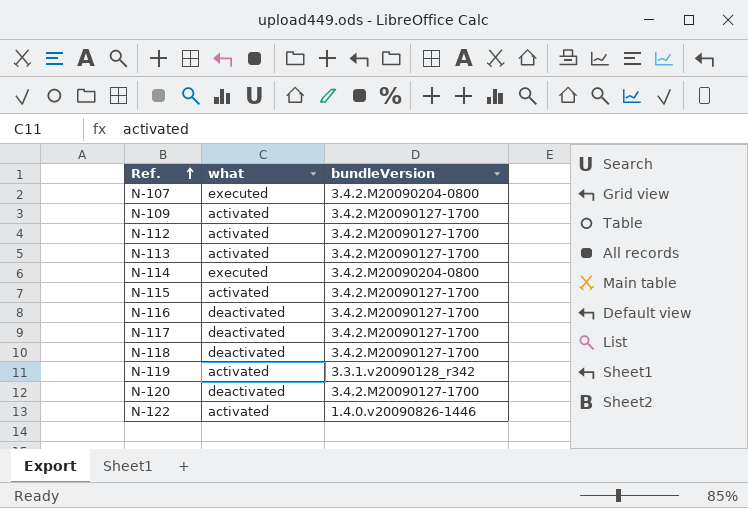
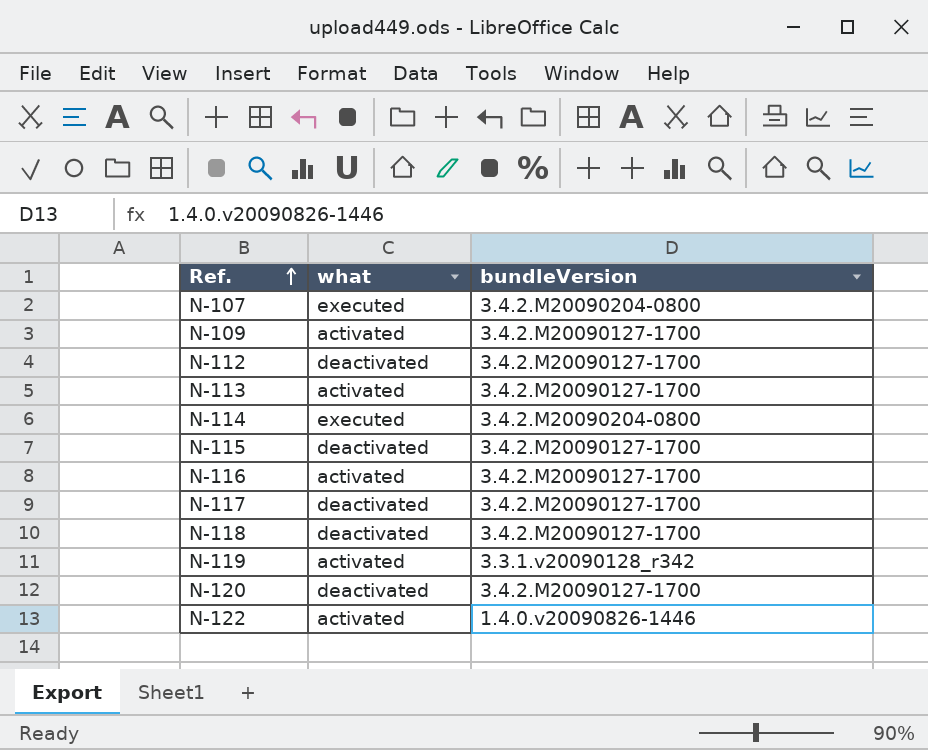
N-112 | what: activated -> deactivated
N-115 | what: activated -> deactivated
N-116 | what: deactivated -> activated

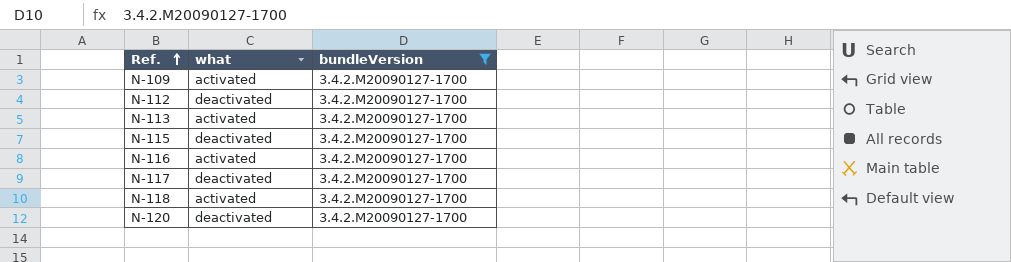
filter: none -> bundleVersion = 3.4.2.M20090127-1700
N-118 | what: deactivated -> activated

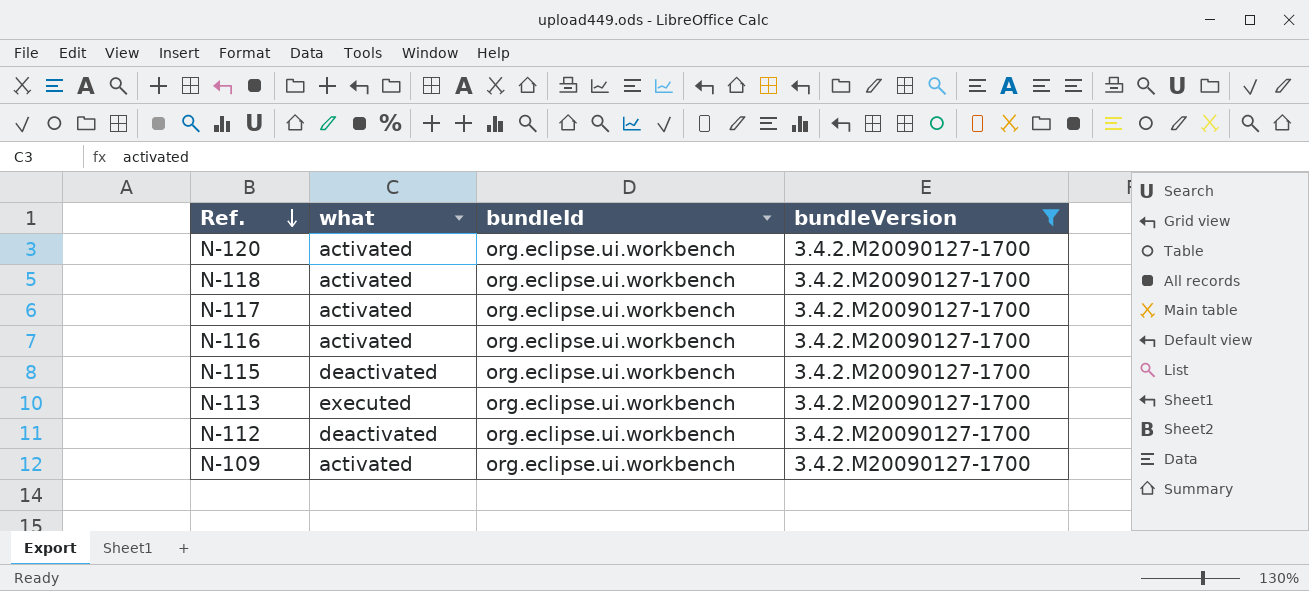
row order: Ref. ascending -> Ref. descending
column bundleId | position: none -> 3
N-120 | what: deactivated -> activated
N-117 | what: deactivated -> activated
N-113 | what: activated -> executed

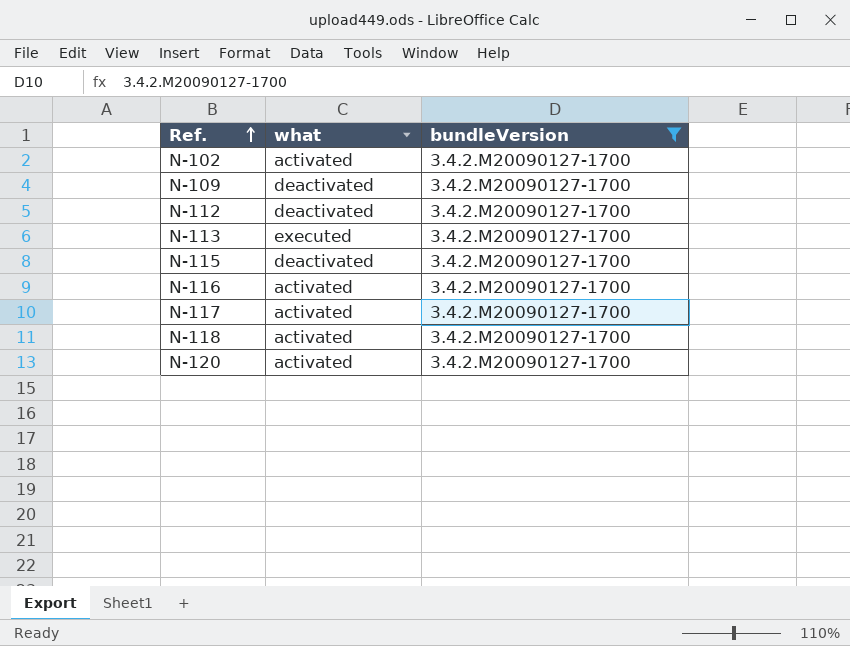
row order: Ref. descending -> Ref. ascending
column bundleId | position: 3 -> none
row N-102: none -> activated | 3.4.2.M20090127-1700
N-109 | what: activated -> deactivated

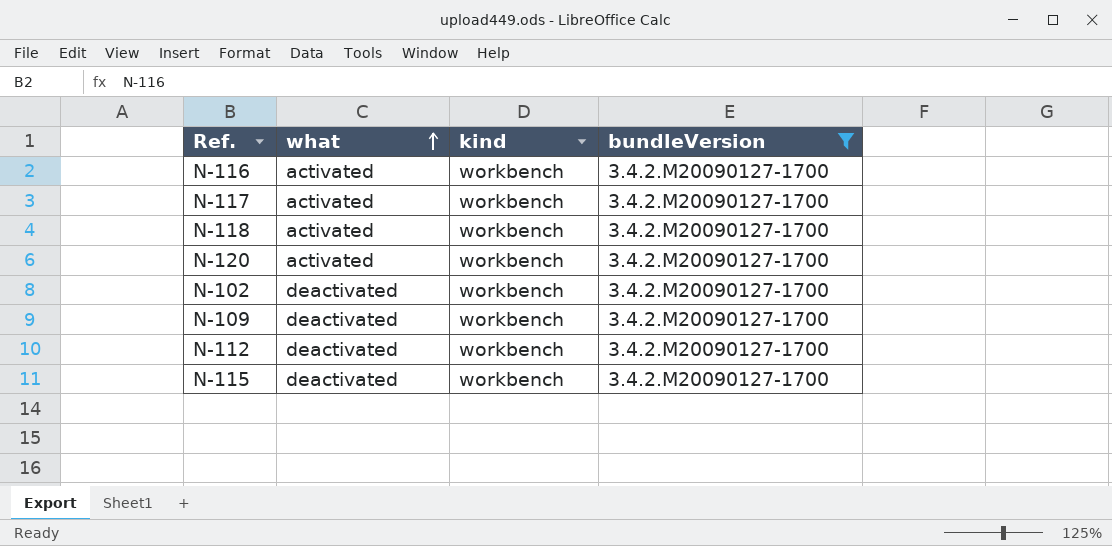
row order: Ref. ascending -> what ascending
column kind | position: none -> 3
row N-113: executed | 3.4.2.M20090127-1700 -> none
N-102 | what: activated -> deactivated

